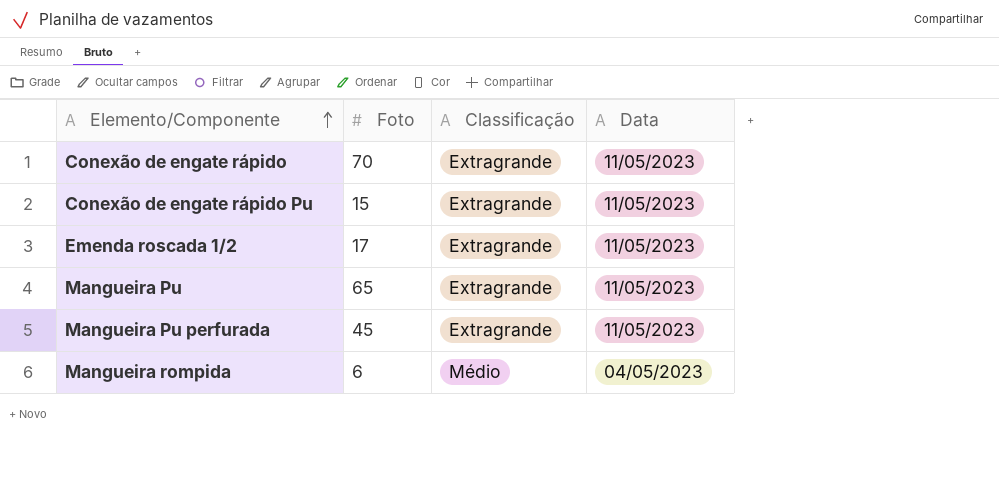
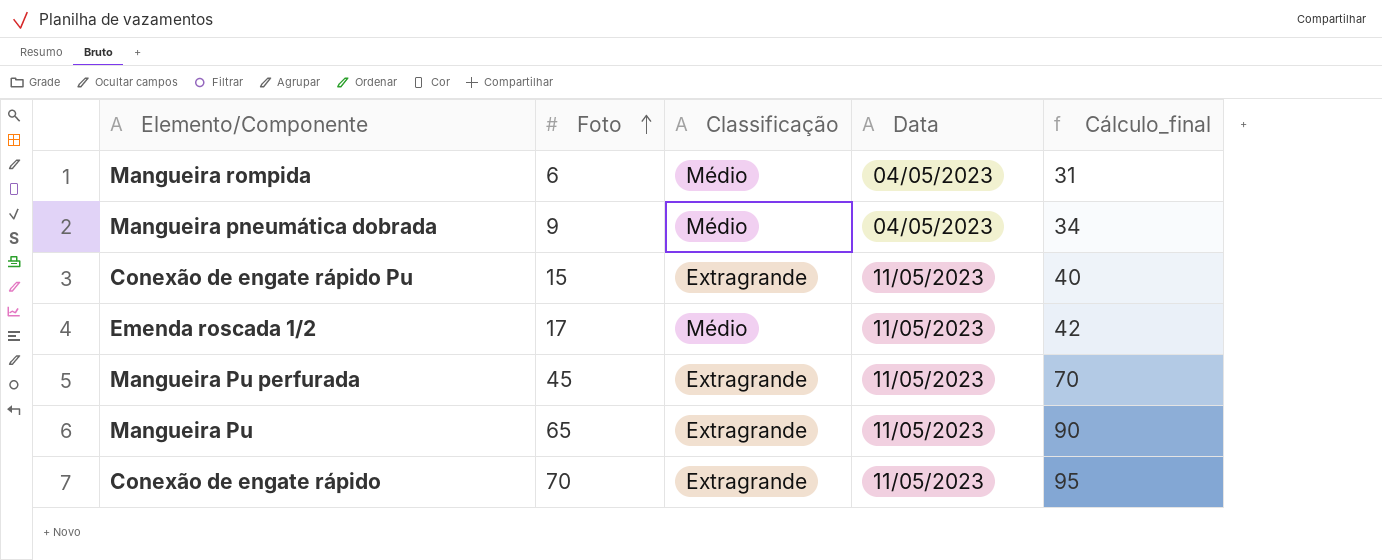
row order: Elemento/Componente ascending -> Foto ascending
column Cálculo_final | formula: none -> [Foto] + 25
row Mangueira pneumática dobrada: none -> 9 | Médio | 04/05/2023 | 34
Emenda roscada 1/2 | Classificação: Extragrande -> Médio

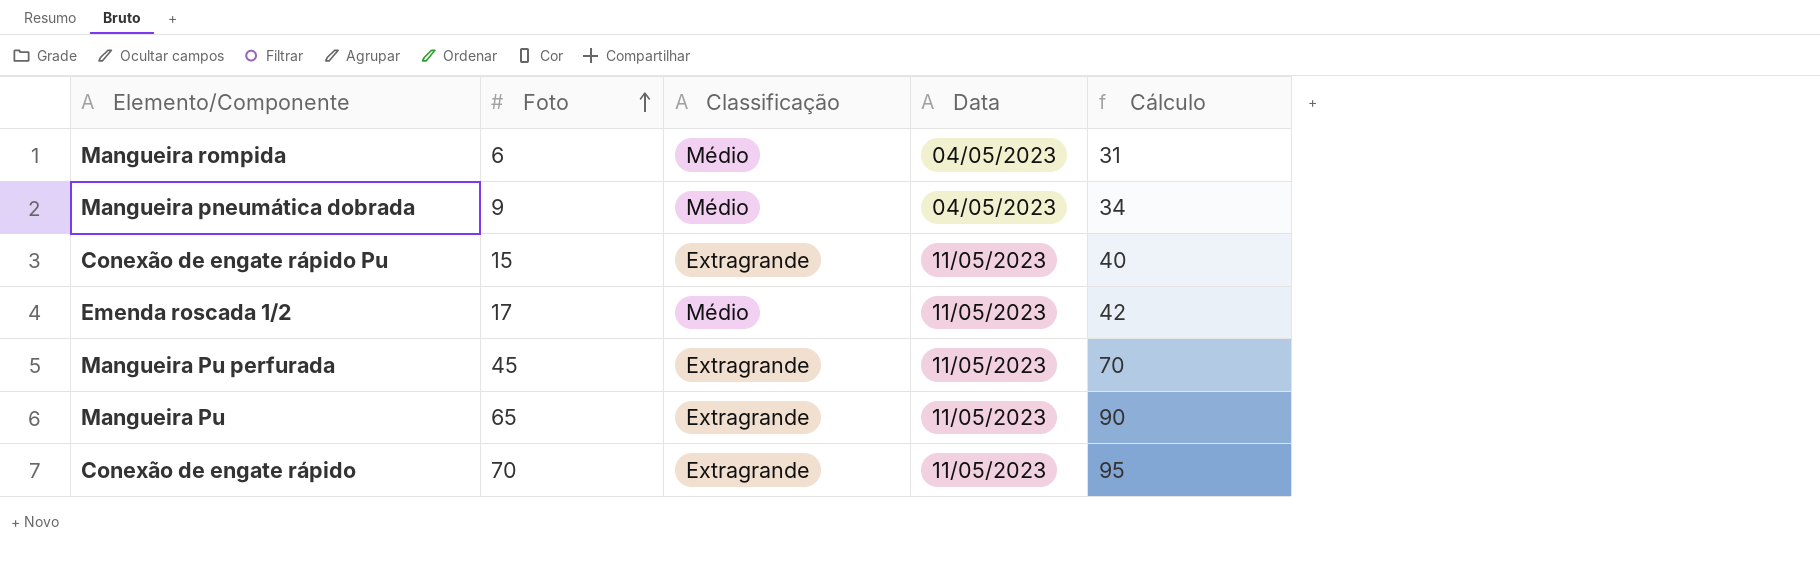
column name: Cálculo_final -> Cálculo

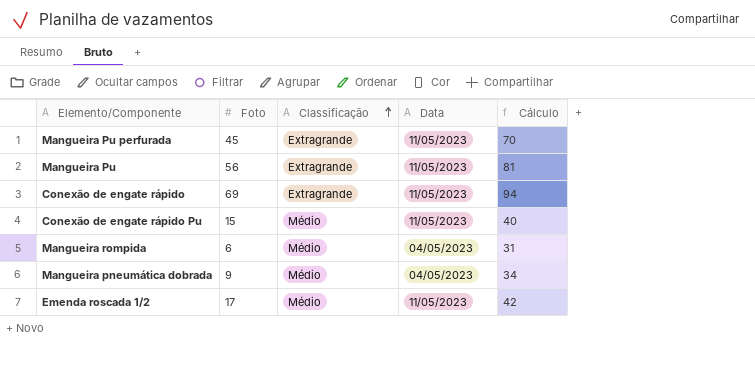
row order: Foto ascending -> Classificação ascending
Mangueira Pu | Foto: 65 -> 56
Mangueira Pu | Cálculo: 90 -> 81
Conexão de engate rápido | Foto: 70 -> 69
Conexão de engate rápido | Cálculo: 95 -> 94
Conexão de engate rápido Pu | Classificação: Extragrande -> Médio

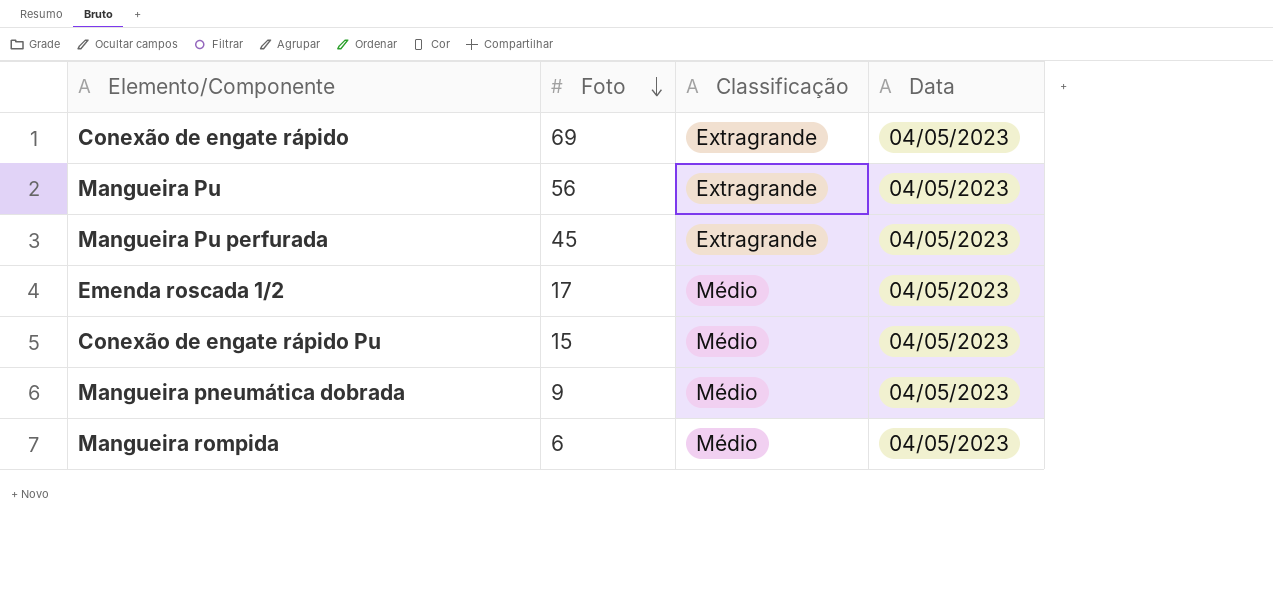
row order: Classificação ascending -> Foto descending
column Cálculo | formula: [Foto] + 25 -> none
Conexão de engate rápido | Data: 11/05/2023 -> 04/05/2023
Mangueira Pu | Data: 11/05/2023 -> 04/05/2023
Mangueira Pu perfurada | Data: 11/05/2023 -> 04/05/2023
Emenda roscada 1/2 | Data: 11/05/2023 -> 04/05/2023
Conexão de engate rápido Pu | Data: 11/05/2023 -> 04/05/2023

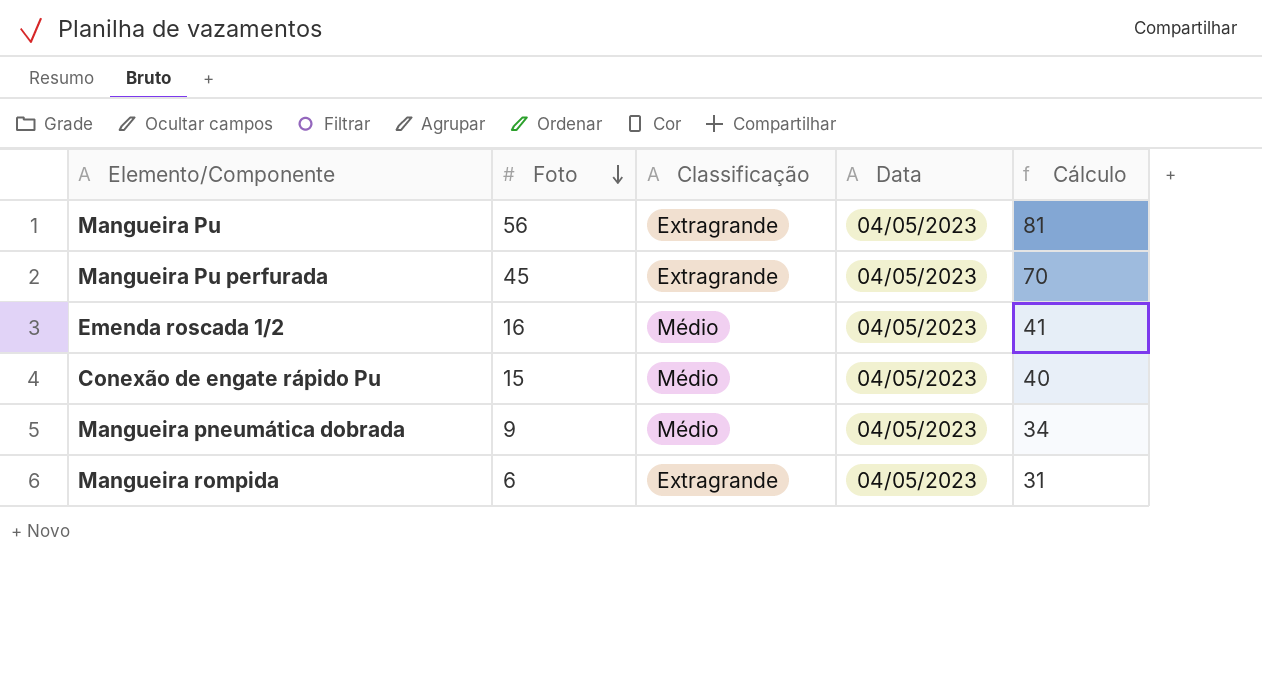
column Cálculo | formula: none -> [Foto] + 25
row Conexão de engate rápido: 69 | Extragrande | 04/05/2023 -> none
Emenda roscada 1/2 | Foto: 17 -> 16
Mangueira rompida | Classificação: Médio -> Extragrande

